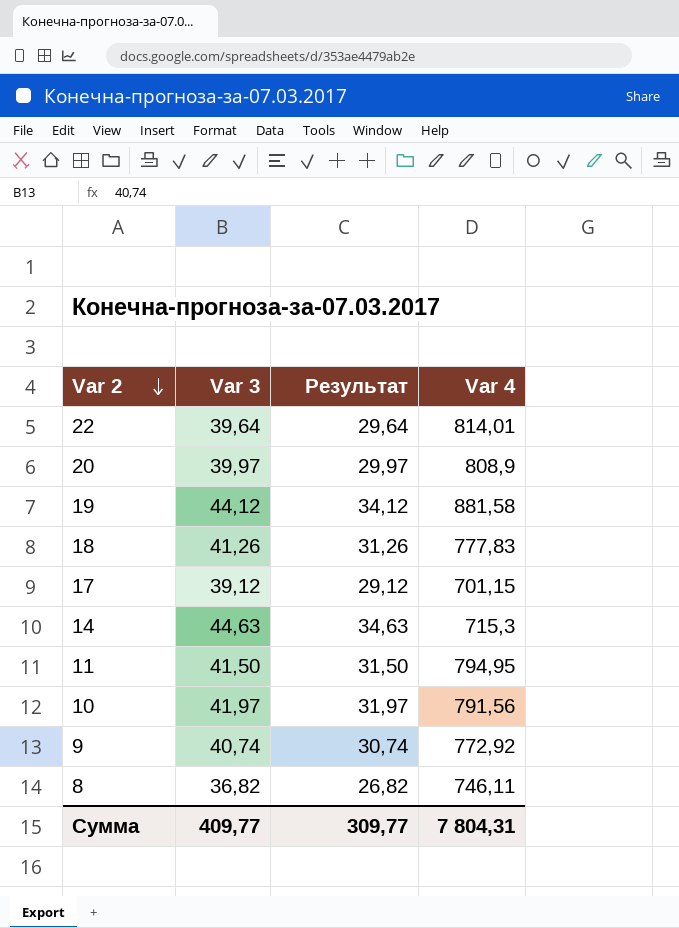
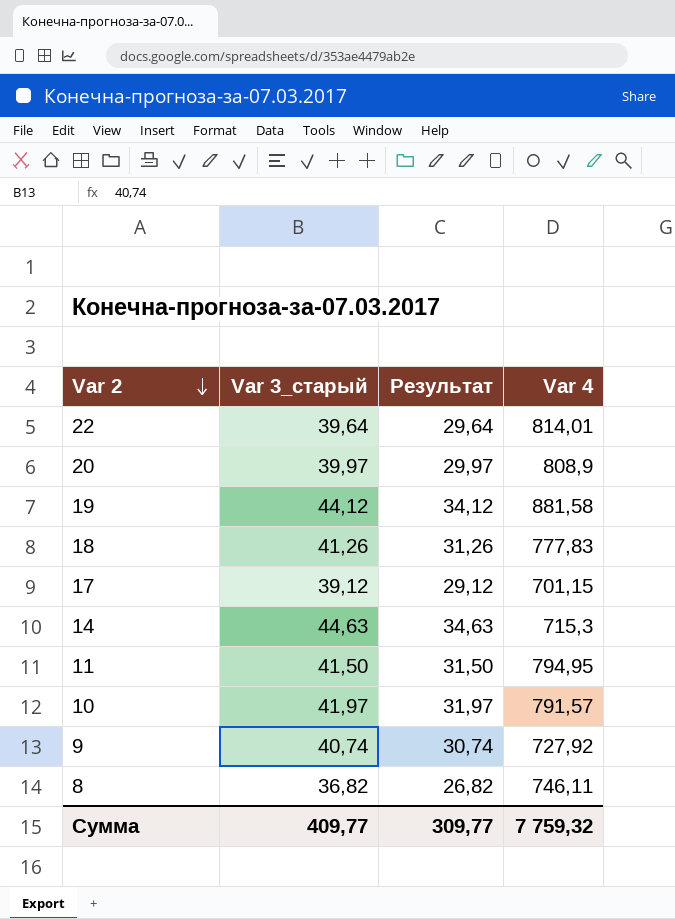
column name: Var 3 -> Var 3_старый
10 | Var 4: 791,56 -> 791,57
9 | Var 4: 772,92 -> 727,92
Сумма | Var 4: 7 804,31 -> 7 759,32

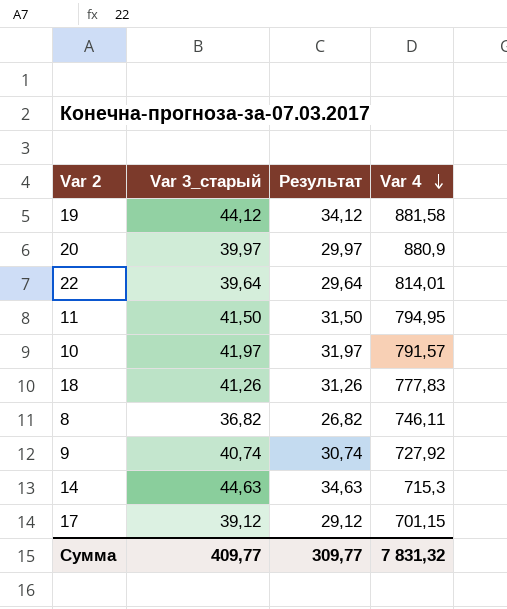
row order: Var 2 descending -> Var 4 descending
20 | Var 4: 808,9 -> 880,9
Сумма | Var 4: 7 759,32 -> 7 831,32

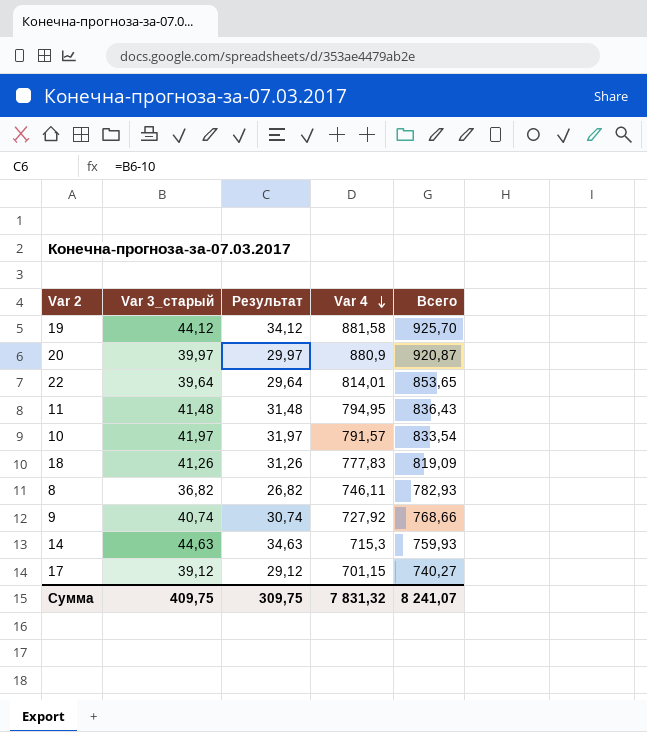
column Всего | formula: none -> [Var 3_старый] + [Var 4]
11 | Var 3_старый: 41,50 -> 41,48
11 | Результат: 31,50 -> 31,48
Сумма | Var 3_старый: 409,77 -> 409,75
Сумма | Результат: 309,77 -> 309,75

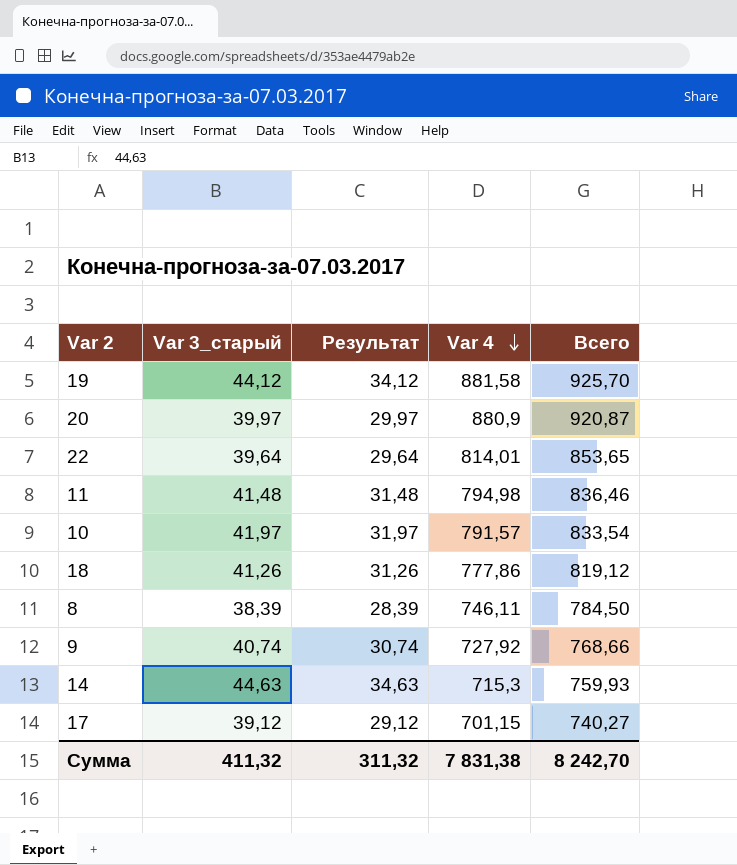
11 | Var 4: 794,95 -> 794,98
11 | Всего: 836,43 -> 836,46
18 | Var 4: 777,83 -> 777,86
18 | Всего: 819,09 -> 819,12
8 | Var 3_старый: 36,82 -> 38,39
8 | Результат: 26,82 -> 28,39
8 | Всего: 782,93 -> 784,50
Сумма | Var 3_старый: 409,75 -> 411,32
Сумма | Результат: 309,75 -> 311,32
Сумма | Var 4: 7 831,32 -> 7 831,38
Сумма | Всего: 8 241,07 -> 8 242,70

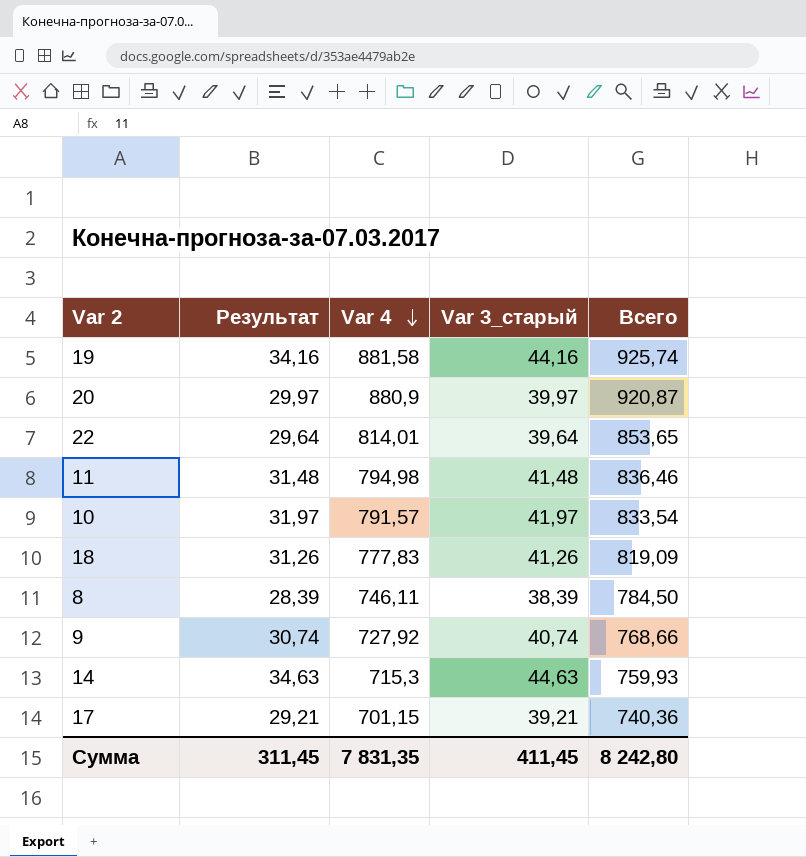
column Var 3_старый | position: 2 -> 4
19 | Результат: 34,12 -> 34,16
19 | Var 3_старый: 44,12 -> 44,16
19 | Всего: 925,70 -> 925,74
18 | Var 4: 777,86 -> 777,83
18 | Всего: 819,12 -> 819,09
17 | Результат: 29,12 -> 29,21
17 | Var 3_старый: 39,12 -> 39,21
17 | Всего: 740,27 -> 740,36
Сумма | Результат: 311,32 -> 311,45
Сумма | Var 4: 7 831,38 -> 7 831,35
Сумма | Var 3_старый: 411,32 -> 411,45
Сумма | Всего: 8 242,70 -> 8 242,80

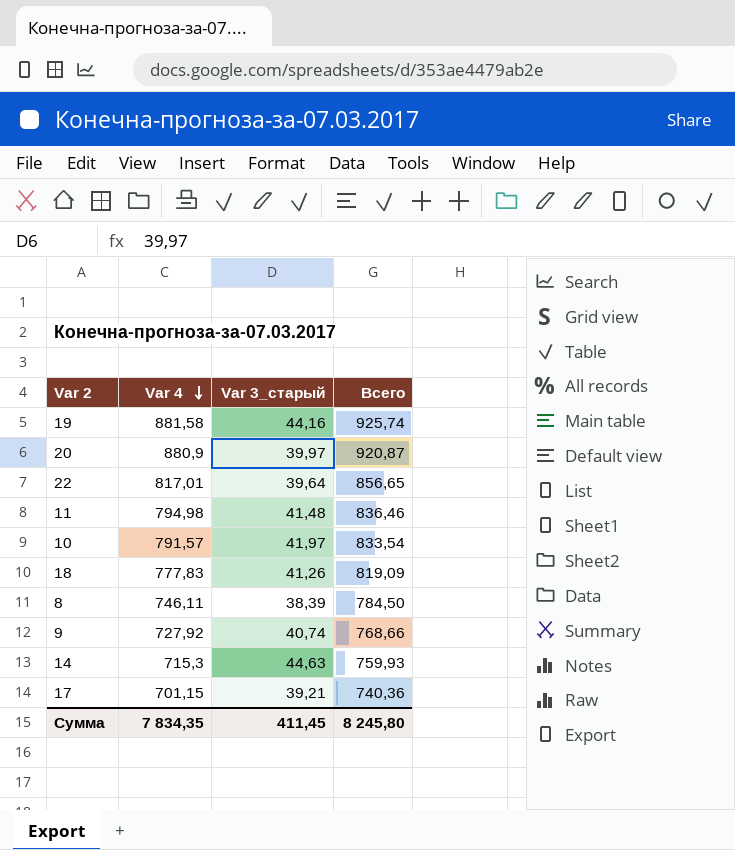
column Результат | formula: [Var 3_старый] - 10 -> none
22 | Var 4: 814,01 -> 817,01
22 | Всего: 853,65 -> 856,65
Сумма | Var 4: 7 831,35 -> 7 834,35
Сумма | Всего: 8 242,80 -> 8 245,80

